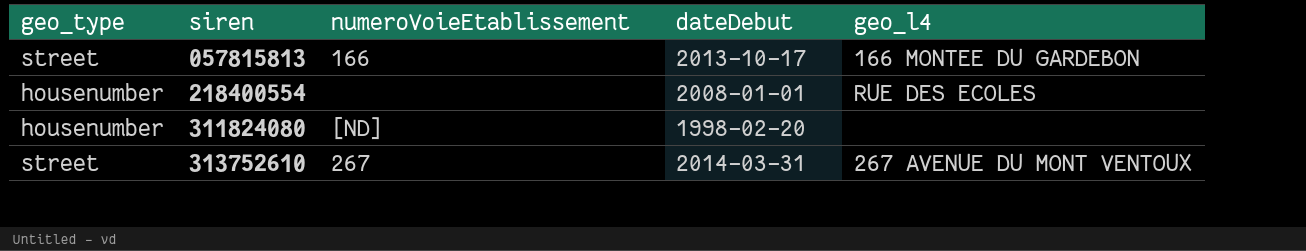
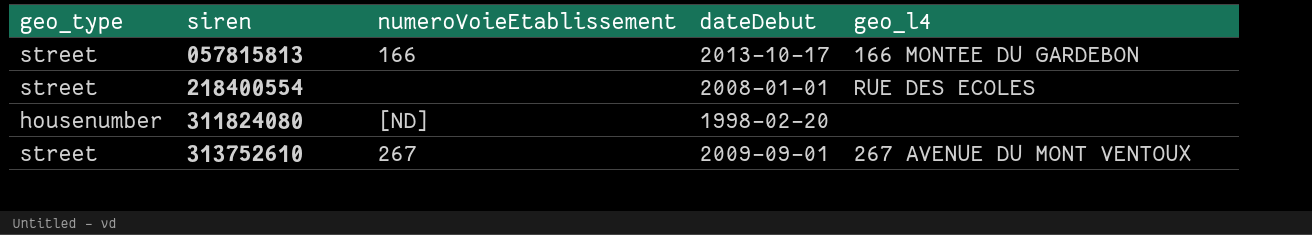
218400554 | geo_type: housenumber -> street
313752610 | dateDebut: 2014-03-31 -> 2009-09-01

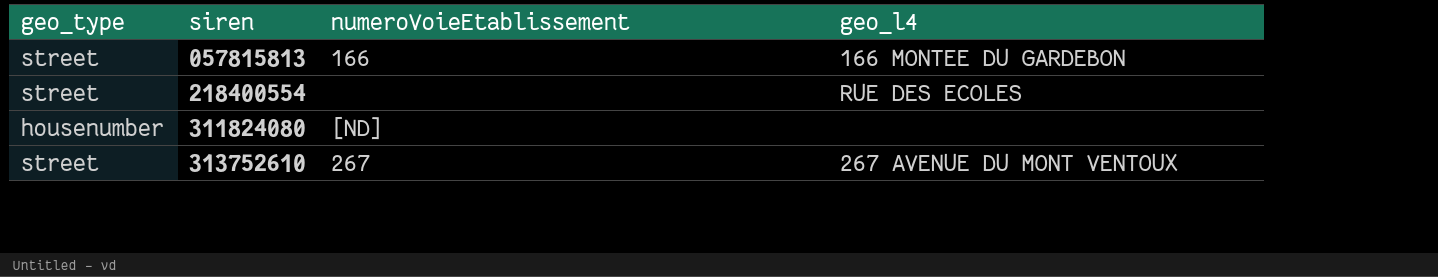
column dateDebut | position: 4 -> none

